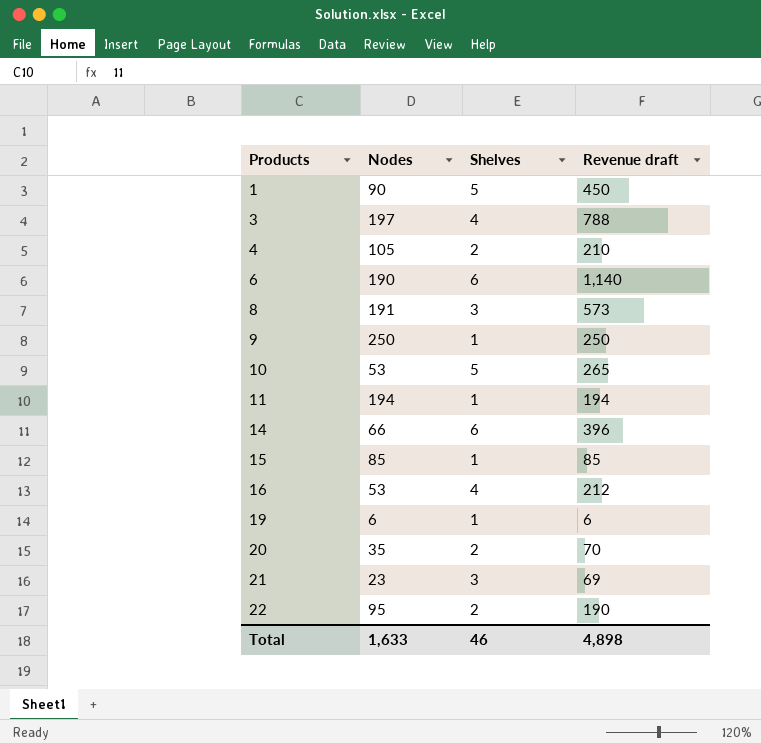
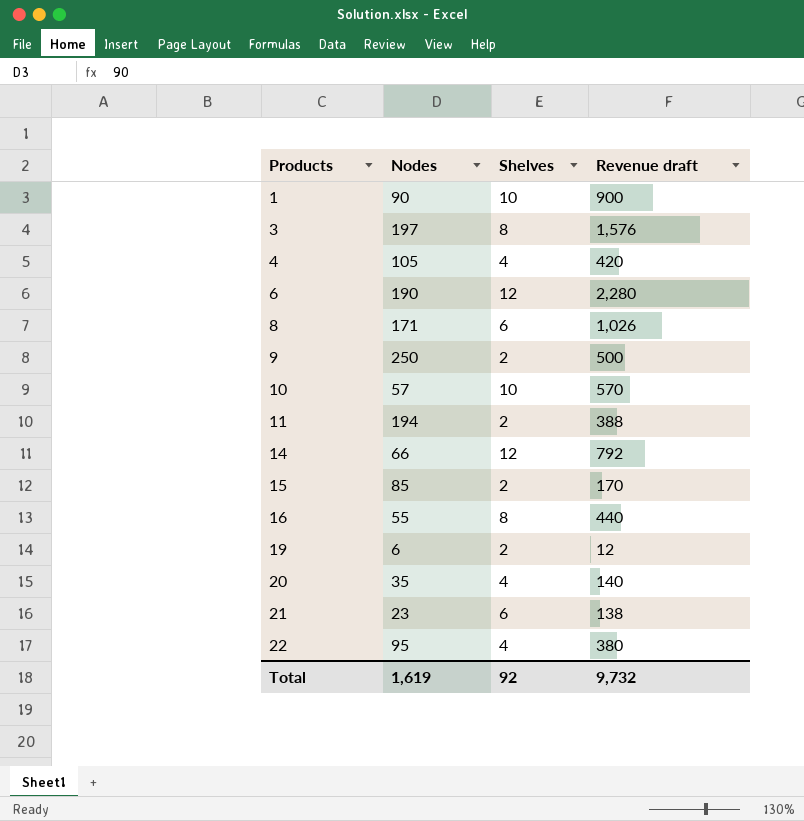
1 | Shelves: 5 -> 10
1 | Revenue draft: 450 -> 900
3 | Shelves: 4 -> 8
3 | Revenue draft: 788 -> 1,576
4 | Shelves: 2 -> 4
4 | Revenue draft: 210 -> 420
6 | Shelves: 6 -> 12
6 | Revenue draft: 1,140 -> 2,280
8 | Nodes: 191 -> 171
8 | Shelves: 3 -> 6
8 | Revenue draft: 573 -> 1,026
9 | Shelves: 1 -> 2
9 | Revenue draft: 250 -> 500
10 | Nodes: 53 -> 57
10 | Shelves: 5 -> 10
10 | Revenue draft: 265 -> 570
11 | Shelves: 1 -> 2
11 | Revenue draft: 194 -> 388
14 | Shelves: 6 -> 12
14 | Revenue draft: 396 -> 792
15 | Shelves: 1 -> 2
15 | Revenue draft: 85 -> 170
16 | Nodes: 53 -> 55
16 | Shelves: 4 -> 8
16 | Revenue draft: 212 -> 440
19 | Shelves: 1 -> 2
19 | Revenue draft: 6 -> 12
20 | Shelves: 2 -> 4
20 | Revenue draft: 70 -> 140
21 | Shelves: 3 -> 6
21 | Revenue draft: 69 -> 138
22 | Shelves: 2 -> 4
22 | Revenue draft: 190 -> 380
Total | Nodes: 1,633 -> 1,619
Total | Shelves: 46 -> 92
Total | Revenue draft: 4,898 -> 9,732

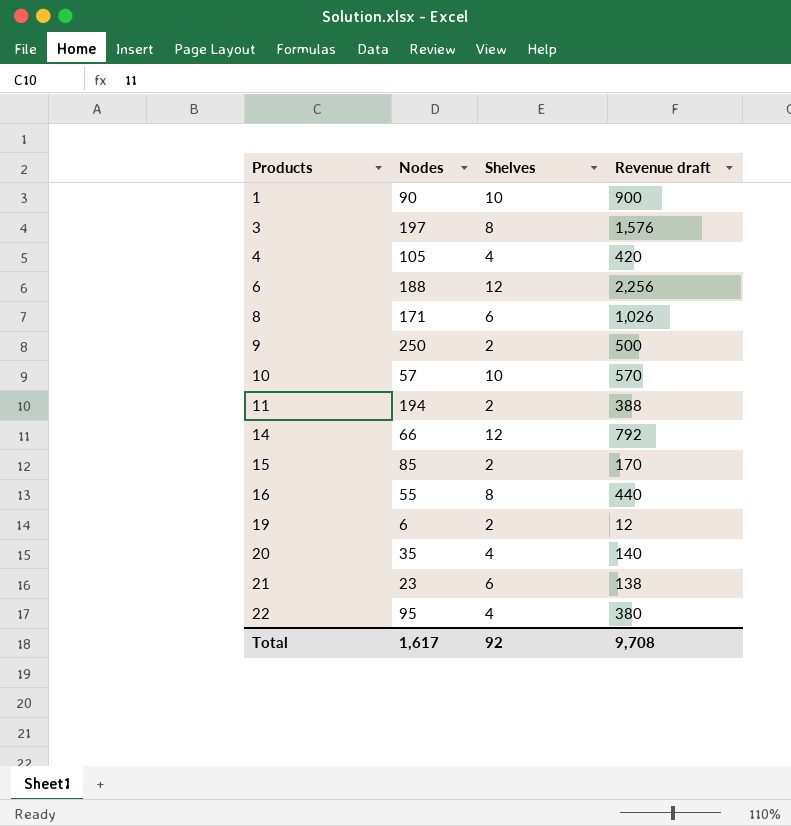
6 | Nodes: 190 -> 188
6 | Revenue draft: 2,280 -> 2,256
Total | Nodes: 1,619 -> 1,617
Total | Revenue draft: 9,732 -> 9,708

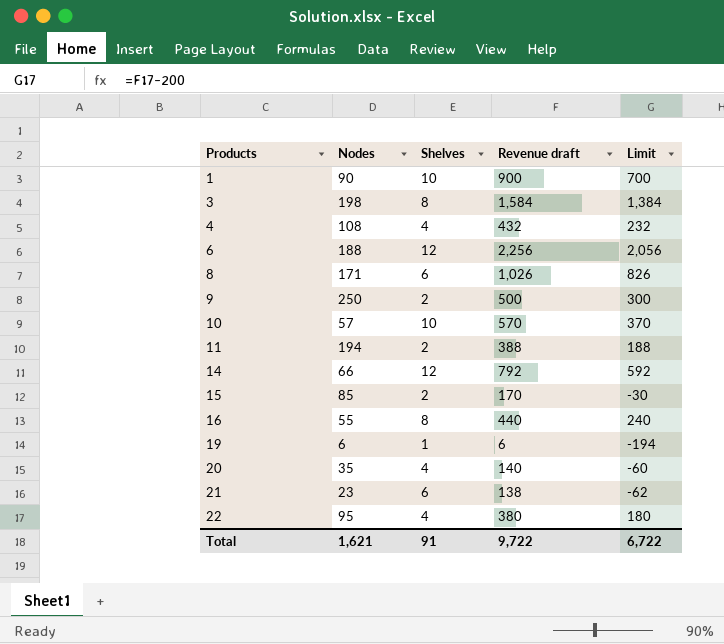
column Limit | formula: none -> [Revenue draft] - 200
3 | Nodes: 197 -> 198
3 | Revenue draft: 1,576 -> 1,584
4 | Nodes: 105 -> 108
4 | Revenue draft: 420 -> 432
19 | Shelves: 2 -> 1
19 | Revenue draft: 12 -> 6
Total | Nodes: 1,617 -> 1,621
Total | Shelves: 92 -> 91
Total | Revenue draft: 9,708 -> 9,722

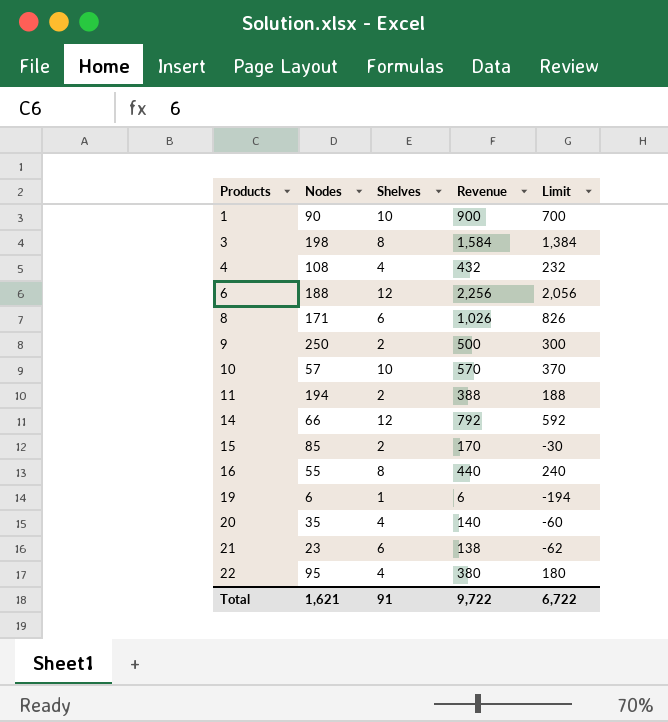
column name: Revenue draft -> Revenue

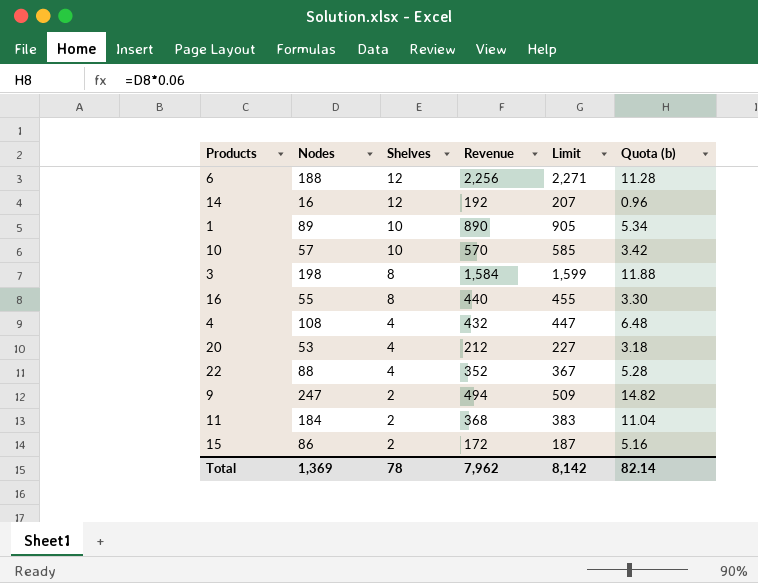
row order: Products ascending -> Shelves descending
column Limit | formula: [Revenue] - 200 -> [Revenue] + 15
column Quota (b) | formula: none -> [Nodes] * 0.06
row 8: 171 | 6 | 1,026 | 826 -> none
row 19: 6 | 1 | 6 | -194 -> none
row 21: 23 | 6 | 138 | -62 -> none
14 | Nodes: 66 -> 16
14 | Revenue: 792 -> 192
1 | Nodes: 90 -> 89
1 | Revenue: 900 -> 890
20 | Nodes: 35 -> 53
20 | Revenue: 140 -> 212
22 | Nodes: 95 -> 88
22 | Revenue: 380 -> 352
9 | Nodes: 250 -> 247
9 | Revenue: 500 -> 494
11 | Nodes: 194 -> 184
11 | Revenue: 388 -> 368
15 | Nodes: 85 -> 86
15 | Revenue: 170 -> 172
Total | Nodes: 1,621 -> 1,369
Total | Shelves: 91 -> 78
Total | Revenue: 9,722 -> 7,962
Total | Limit: 6,722 -> 8,142

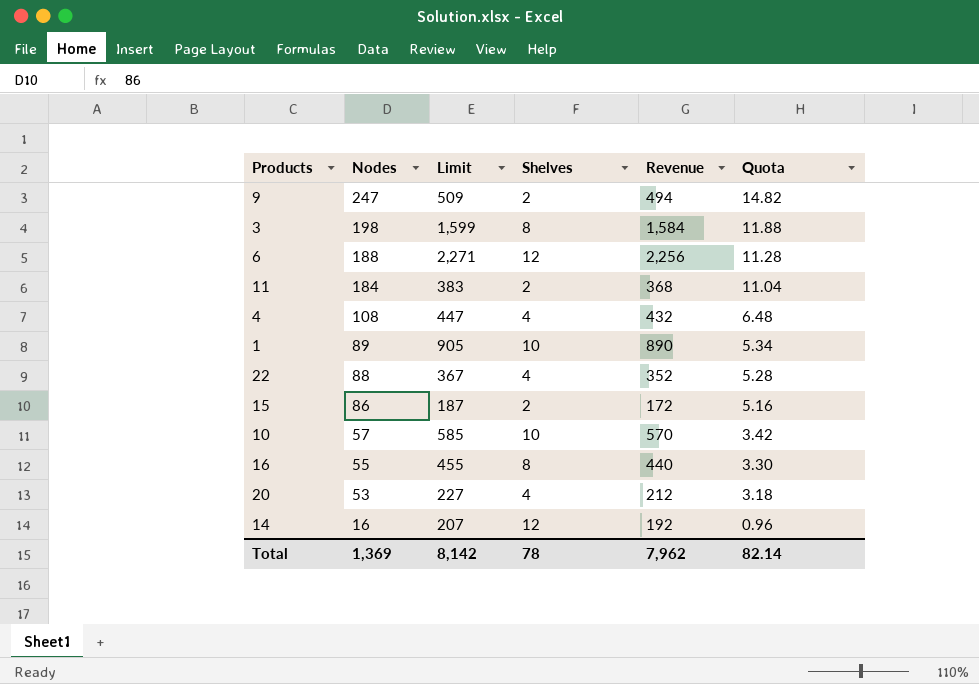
row order: Shelves descending -> Nodes descending
column Limit | position: 5 -> 3
column name: Quota (b) -> Quota

